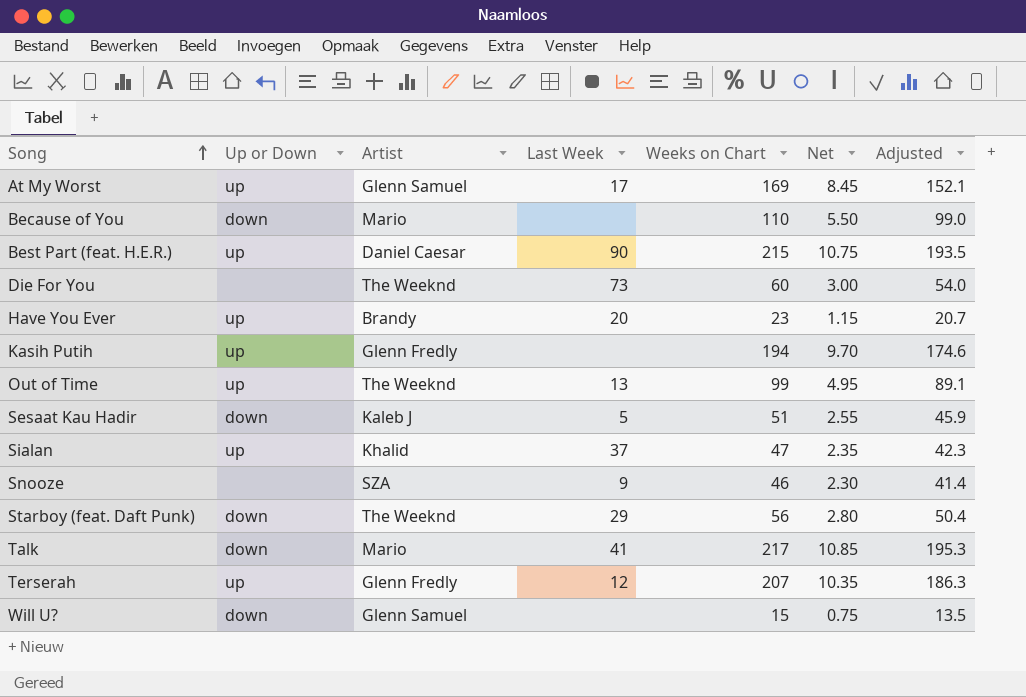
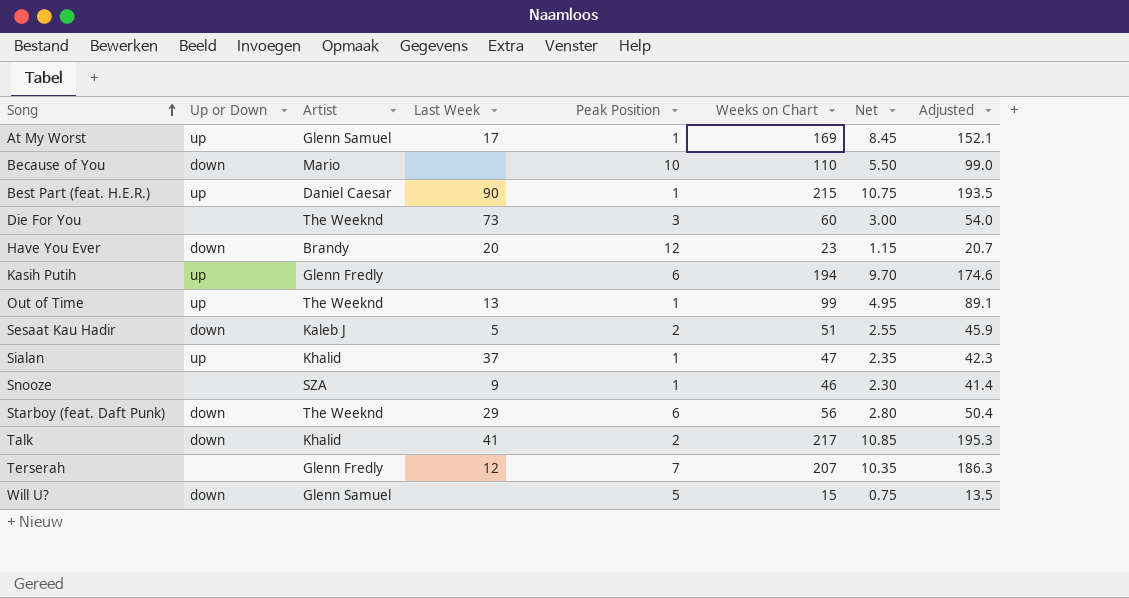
column Peak Position | position: none -> 5
Have You Ever | Up or Down: up -> down
Talk | Artist: Mario -> Khalid
Terserah | Up or Down: up -> none

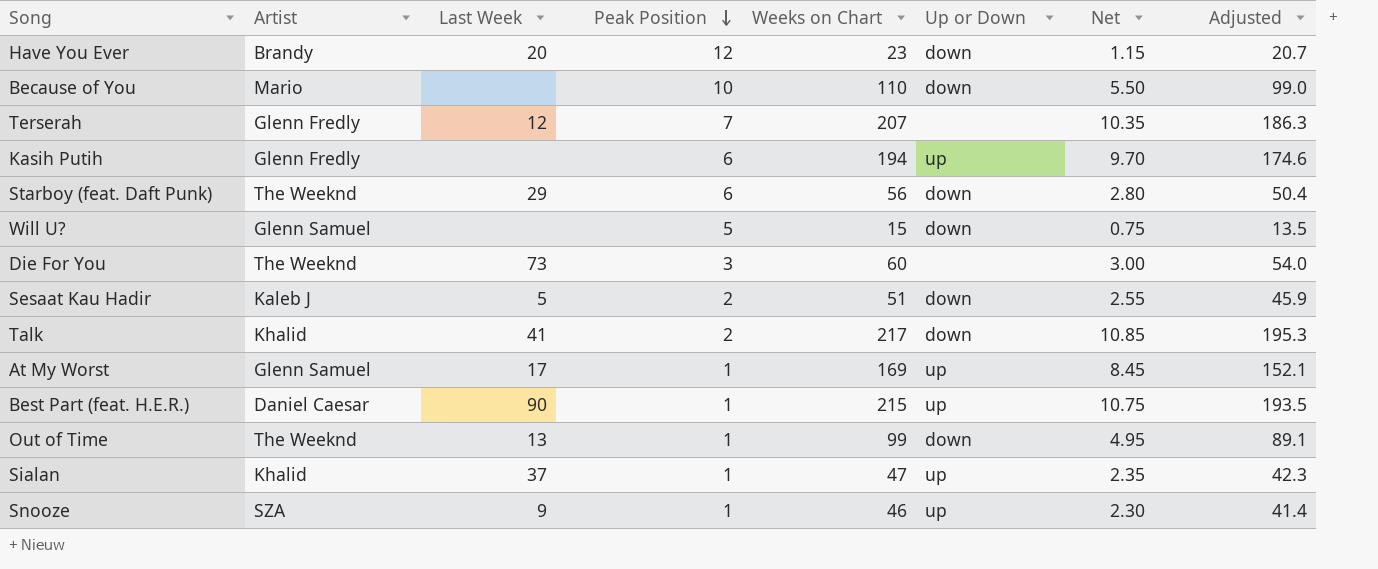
row order: Song ascending -> Peak Position descending
column Up or Down | position: 2 -> 6
Out of Time | Up or Down: up -> down
Snooze | Up or Down: none -> up

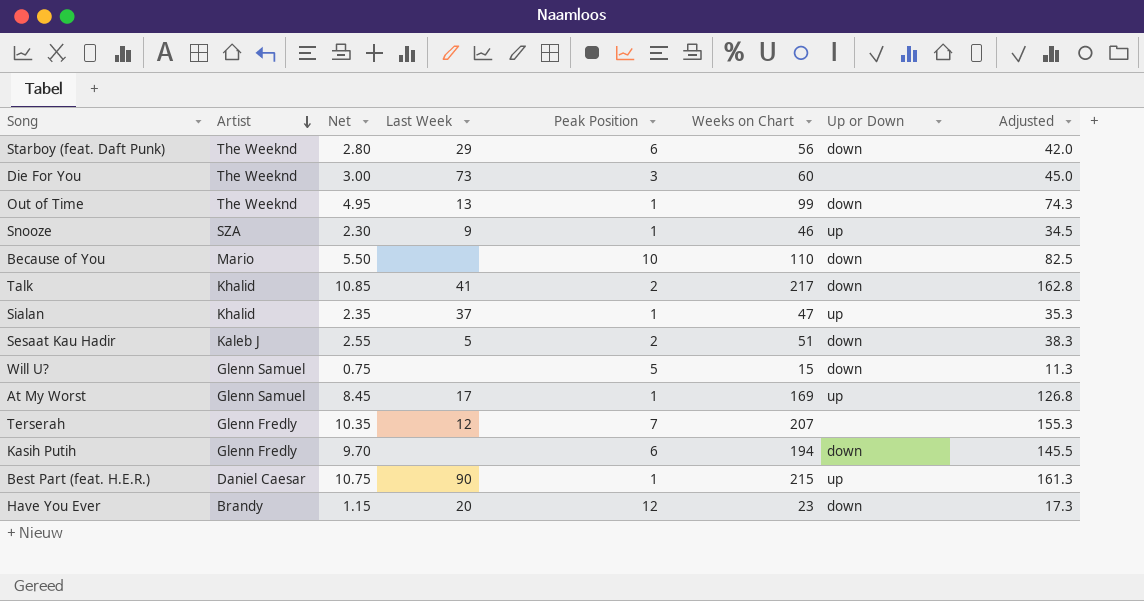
row order: Peak Position descending -> Artist descending
column Net | position: 7 -> 3
column Adjusted | formula: [Weeks on Chart] * 0.9 -> [Weeks on Chart] * 0.75
Kasih Putih | Up or Down: up -> down

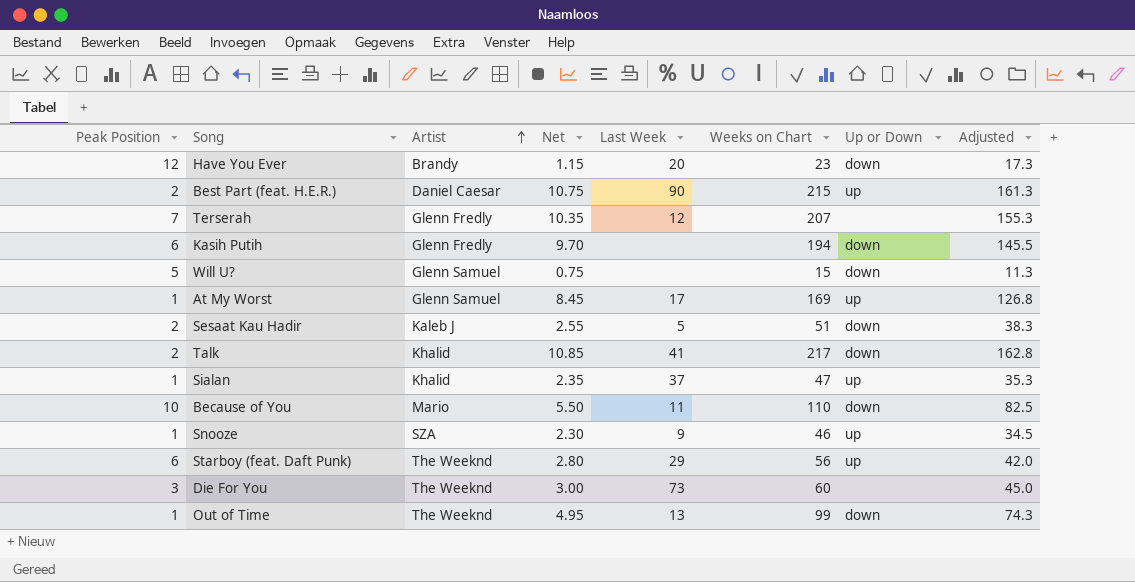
row order: Artist descending -> Artist ascending
column Peak Position | position: 5 -> 1
Best Part (feat. H.E.R.) | Peak Position: 1 -> 2
Because of You | Last Week: none -> 11
Starboy (feat. Daft Punk) | Up or Down: down -> up

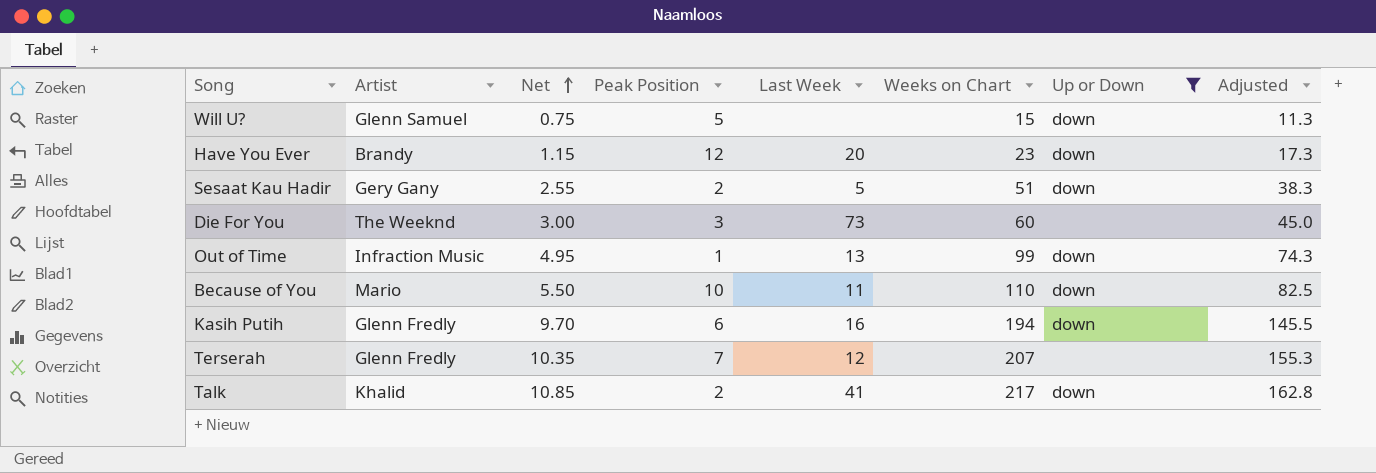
filter: none -> Up or Down != up
row order: Artist ascending -> Net ascending
column Peak Position | position: 1 -> 4
Sesaat Kau Hadir | Artist: Kaleb J -> Gery Gany
Out of Time | Artist: The Weeknd -> Infraction Music
Kasih Putih | Last Week: none -> 16

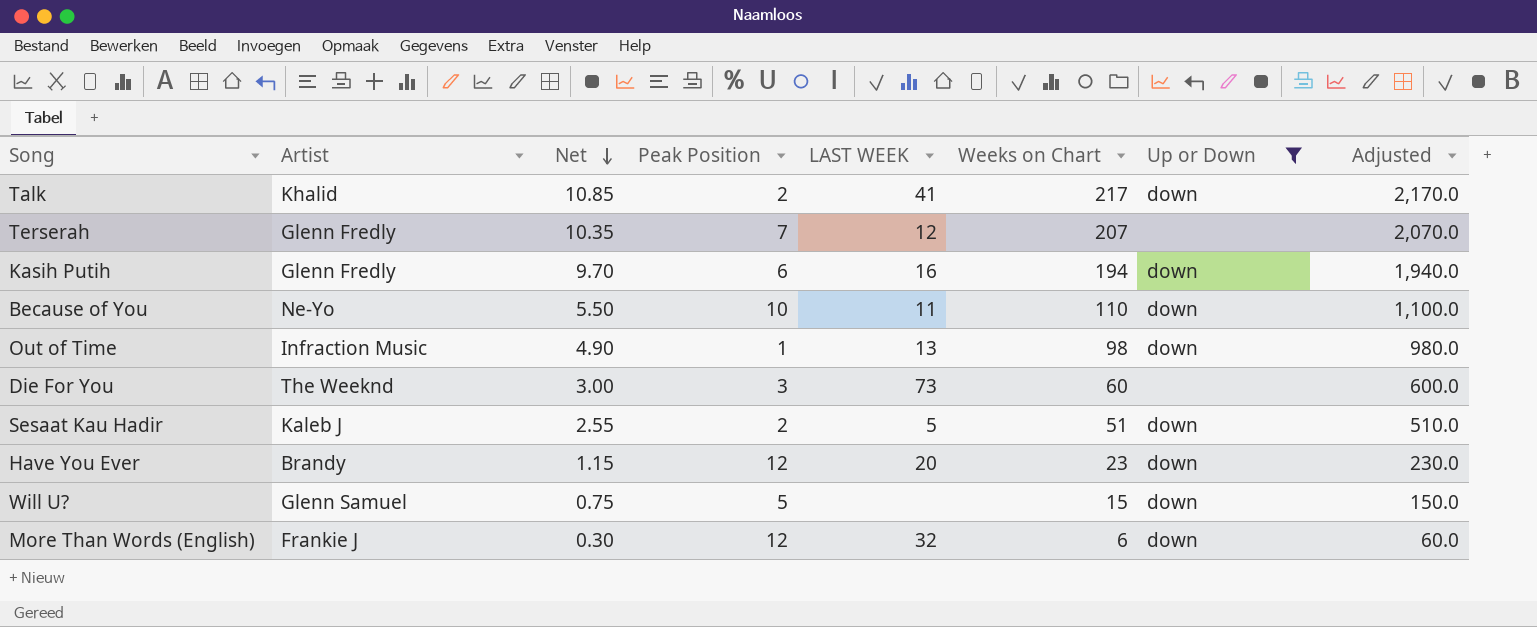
row order: Net ascending -> Net descending
column name: Last Week -> LAST WEEK
column Adjusted | formula: [Weeks on Chart] * 0.75 -> [Weeks on Chart] * 10
Because of You | Artist: Mario -> Ne-Yo
Out of Time | Net: 4.95 -> 4.90
Out of Time | Weeks on Chart: 99 -> 98
Sesaat Kau Hadir | Artist: Gery Gany -> Kaleb J
row More Than Words (English): none -> Frankie J | 0.30 | 12 | 32 | 6 | down | 60.0

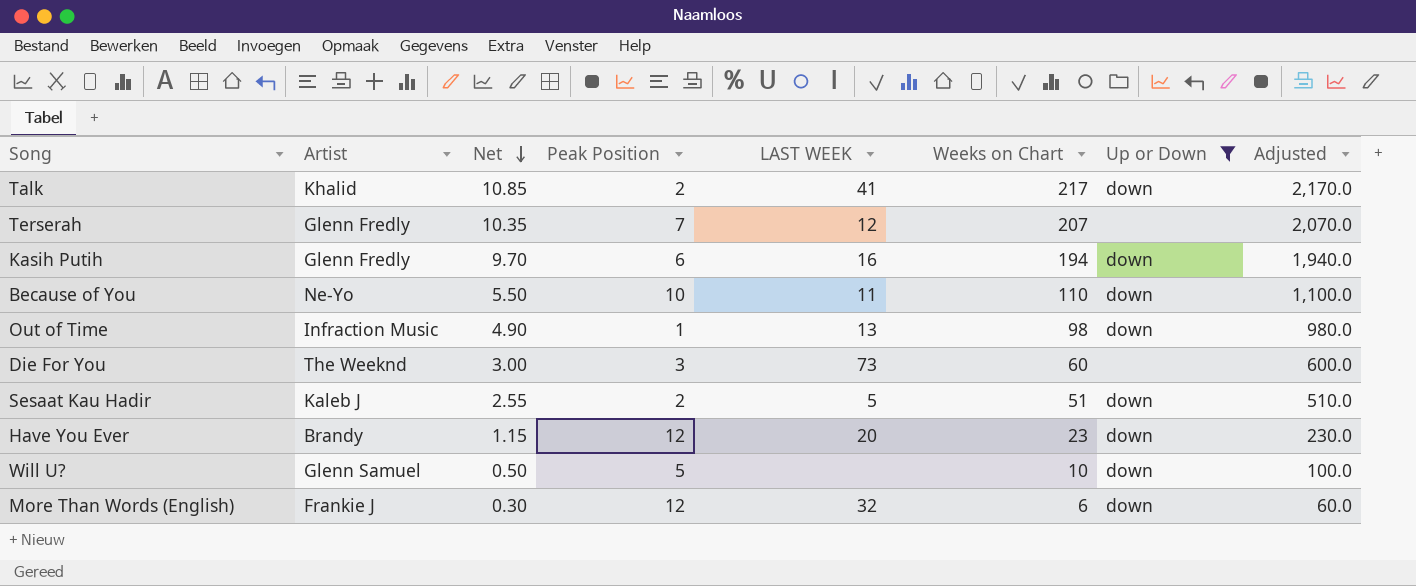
Will U? | Net: 0.75 -> 0.50
Will U? | Weeks on Chart: 15 -> 10
Will U? | Adjusted: 150.0 -> 100.0

